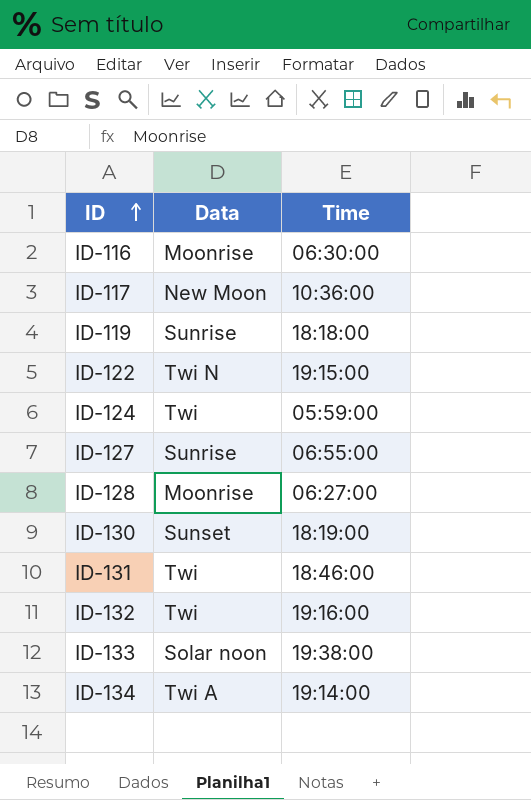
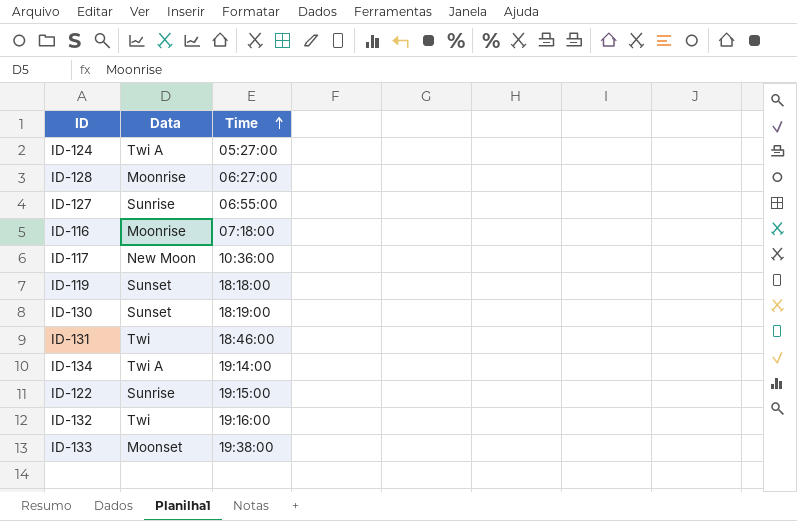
row order: ID ascending -> Time ascending
ID-124 | Data: Twi -> Twi A
ID-124 | Time: 05:59:00 -> 05:27:00
ID-116 | Time: 06:30:00 -> 07:18:00
ID-119 | Data: Sunrise -> Sunset
ID-122 | Data: Twi N -> Sunrise
ID-133 | Data: Solar noon -> Moonset

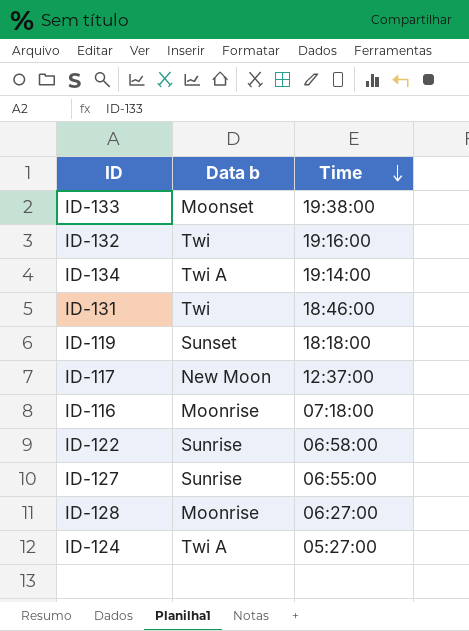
row order: Time ascending -> Time descending
column name: Data -> Data b
row ID-130: Sunset | 18:19:00 -> none
ID-117 | Time: 10:36:00 -> 12:37:00
ID-122 | Time: 19:15:00 -> 06:58:00

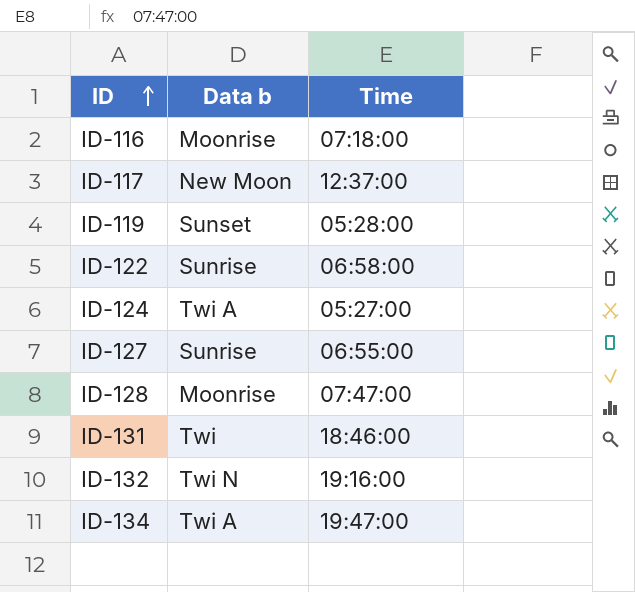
row order: Time descending -> ID ascending
row ID-133: Moonset | 19:38:00 -> none
ID-119 | Time: 18:18:00 -> 05:28:00
ID-128 | Time: 06:27:00 -> 07:47:00
ID-132 | Data b: Twi -> Twi N
ID-134 | Time: 19:14:00 -> 19:47:00

